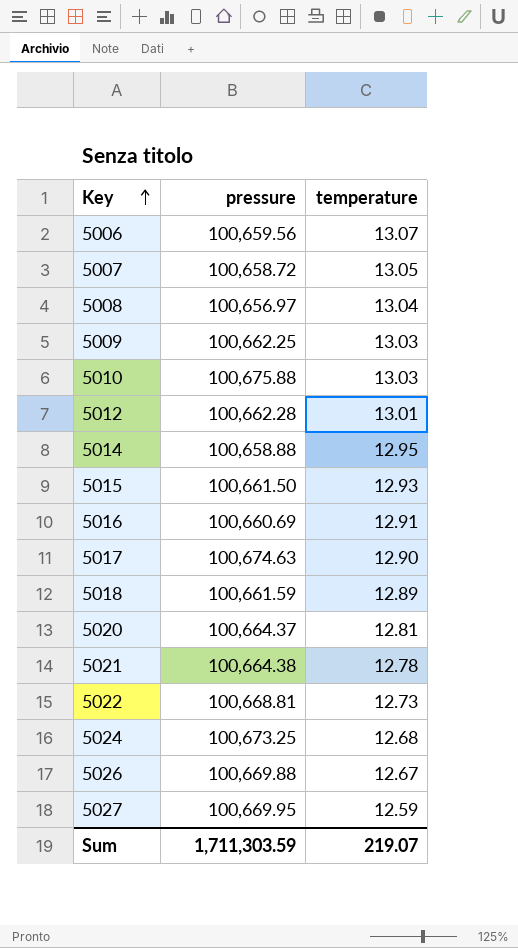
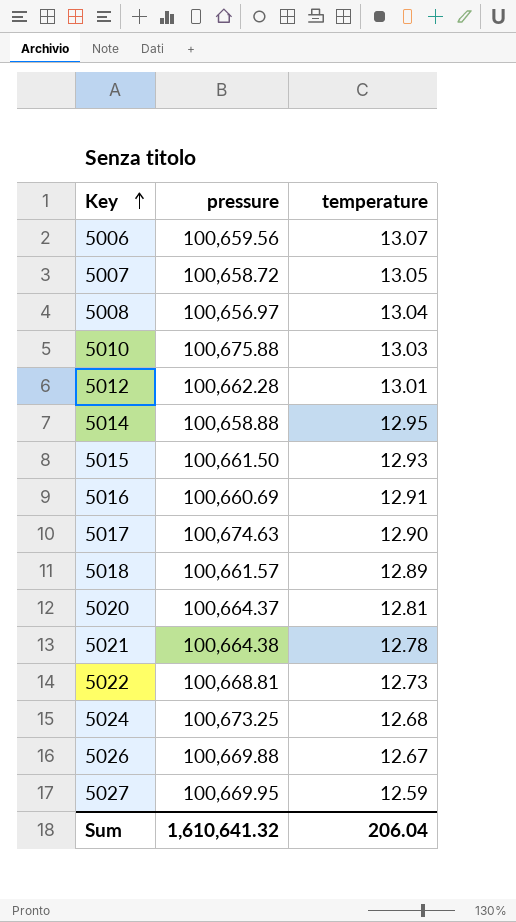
row 5009: 100,662.25 | 13.03 -> none
5018 | pressure: 100,661.59 -> 100,661.57
Sum | pressure: 1,711,303.59 -> 1,610,641.32
Sum | temperature: 219.07 -> 206.04

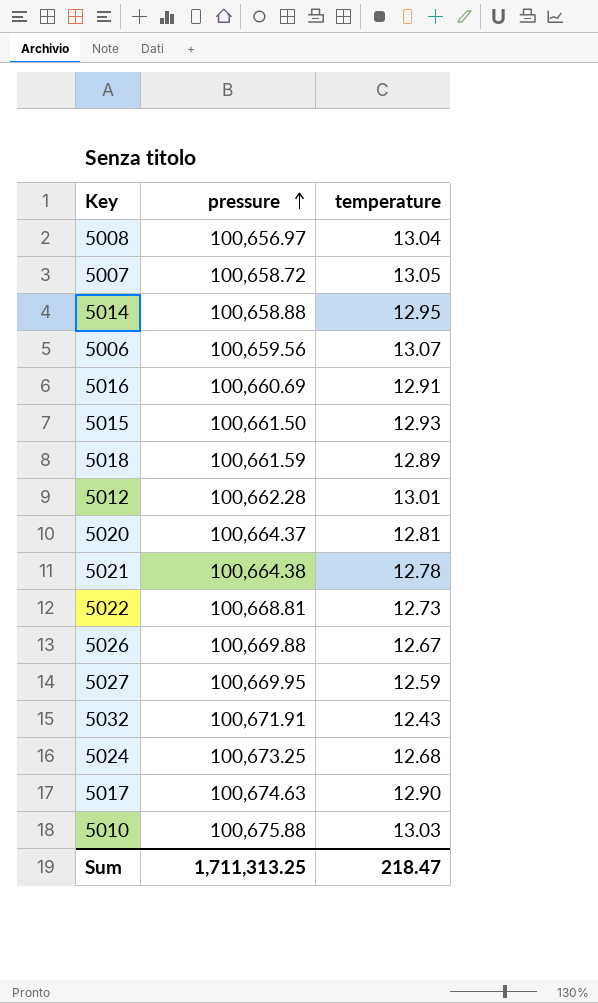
row order: Key ascending -> pressure ascending
5018 | pressure: 100,661.57 -> 100,661.59
row 5032: none -> 100,671.91 | 12.43
Sum | pressure: 1,610,641.32 -> 1,711,313.25
Sum | temperature: 206.04 -> 218.47

